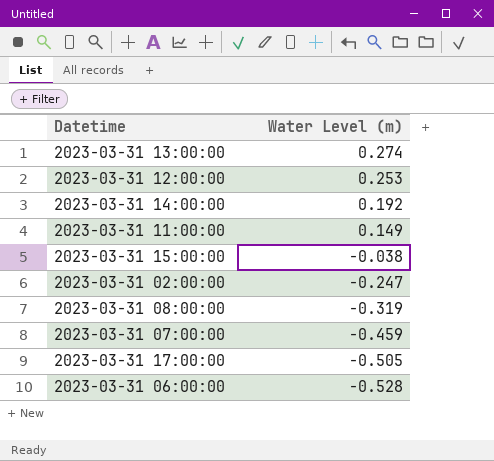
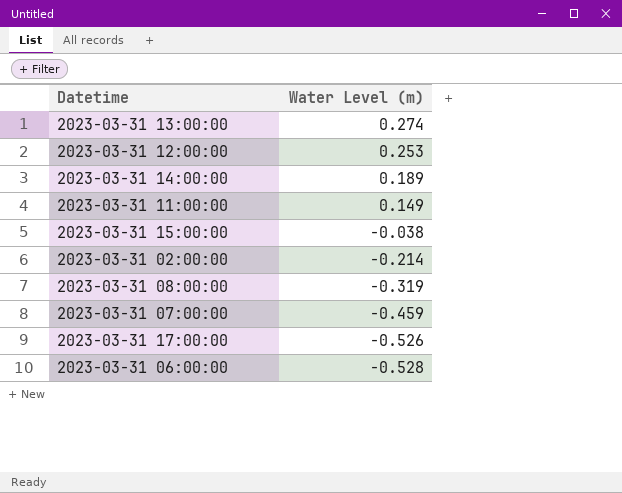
2023-03-31 14:00:00 | Water Level (m): 0.192 -> 0.189
2023-03-31 02:00:00 | Water Level (m): -0.247 -> -0.214
2023-03-31 17:00:00 | Water Level (m): -0.505 -> -0.526

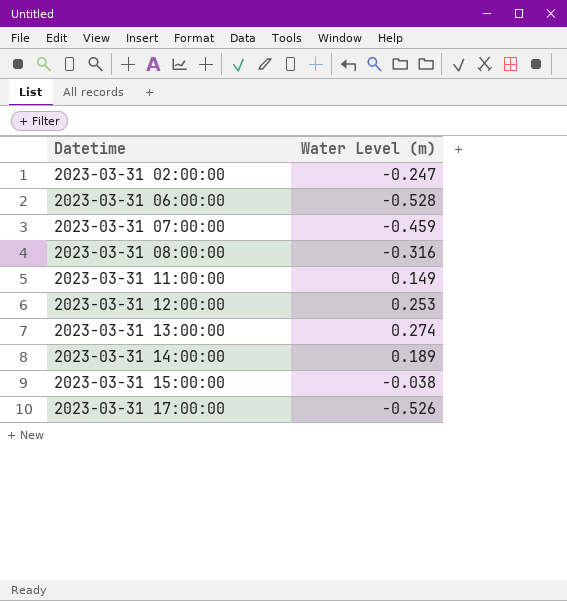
row order: Water Level (m) descending -> Datetime ascending
2023-03-31 02:00:00 | Water Level (m): -0.214 -> -0.247
2023-03-31 08:00:00 | Water Level (m): -0.319 -> -0.316

